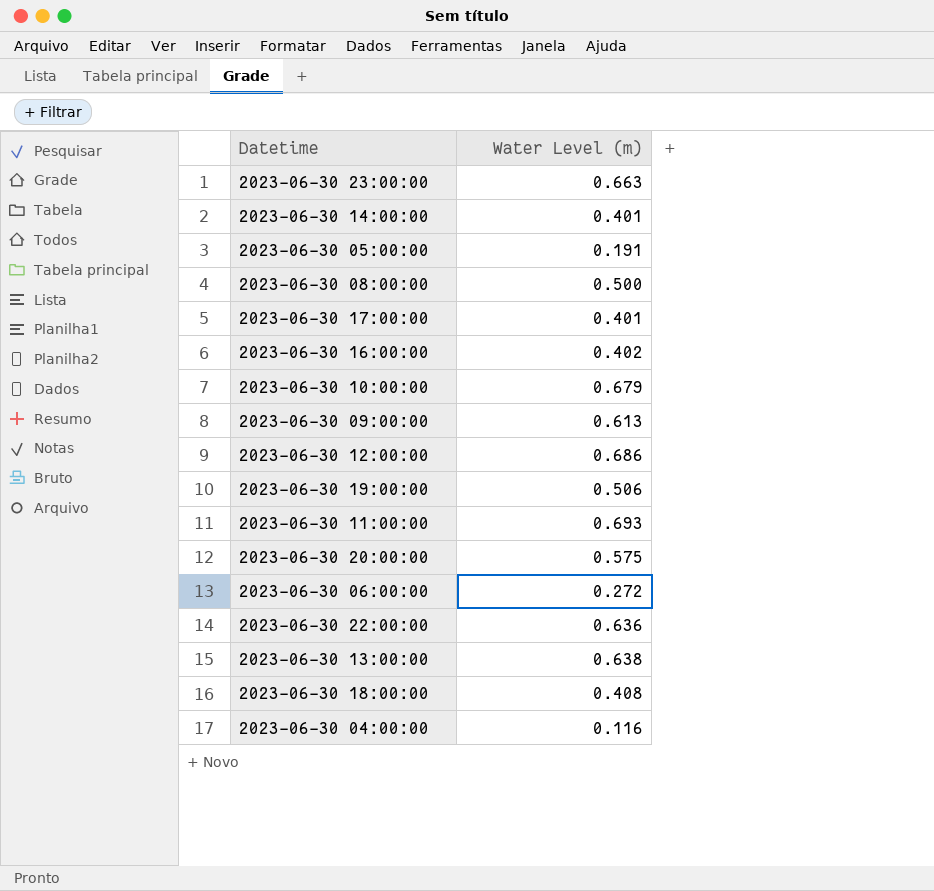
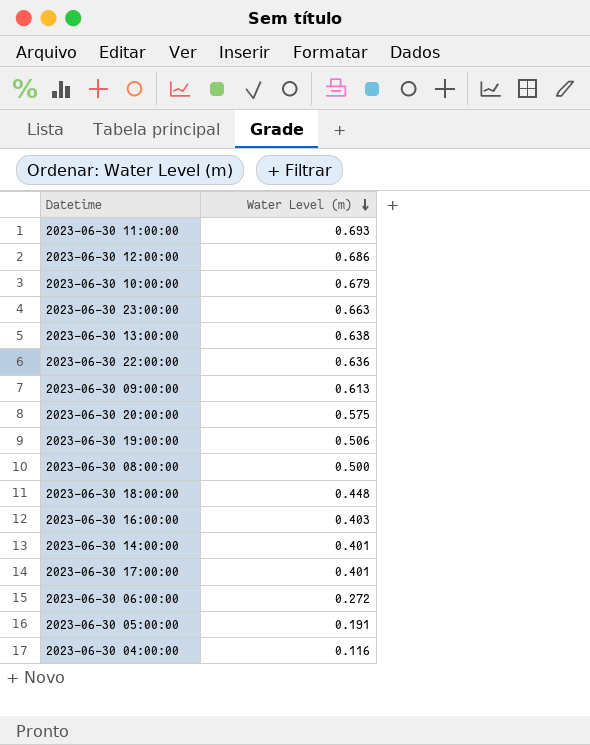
row order: none -> Water Level (m) descending
2023-06-30 18:00:00 | Water Level (m): 0.408 -> 0.448
2023-06-30 16:00:00 | Water Level (m): 0.402 -> 0.403

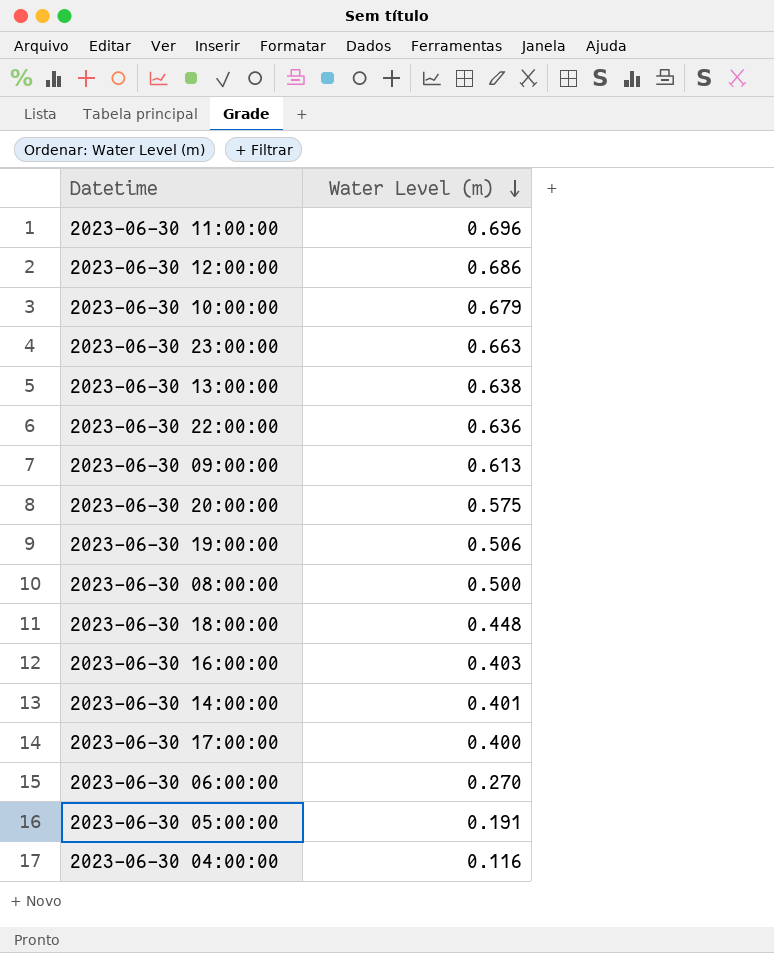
2023-06-30 11:00:00 | Water Level (m): 0.693 -> 0.696
2023-06-30 17:00:00 | Water Level (m): 0.401 -> 0.400
2023-06-30 06:00:00 | Water Level (m): 0.272 -> 0.270

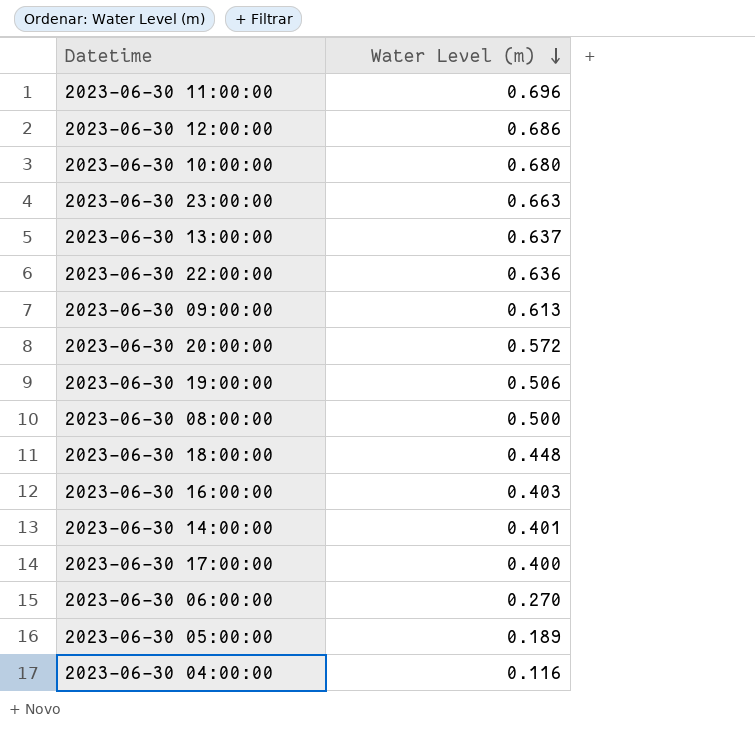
2023-06-30 10:00:00 | Water Level (m): 0.679 -> 0.680
2023-06-30 13:00:00 | Water Level (m): 0.638 -> 0.637
2023-06-30 20:00:00 | Water Level (m): 0.575 -> 0.572
2023-06-30 05:00:00 | Water Level (m): 0.191 -> 0.189

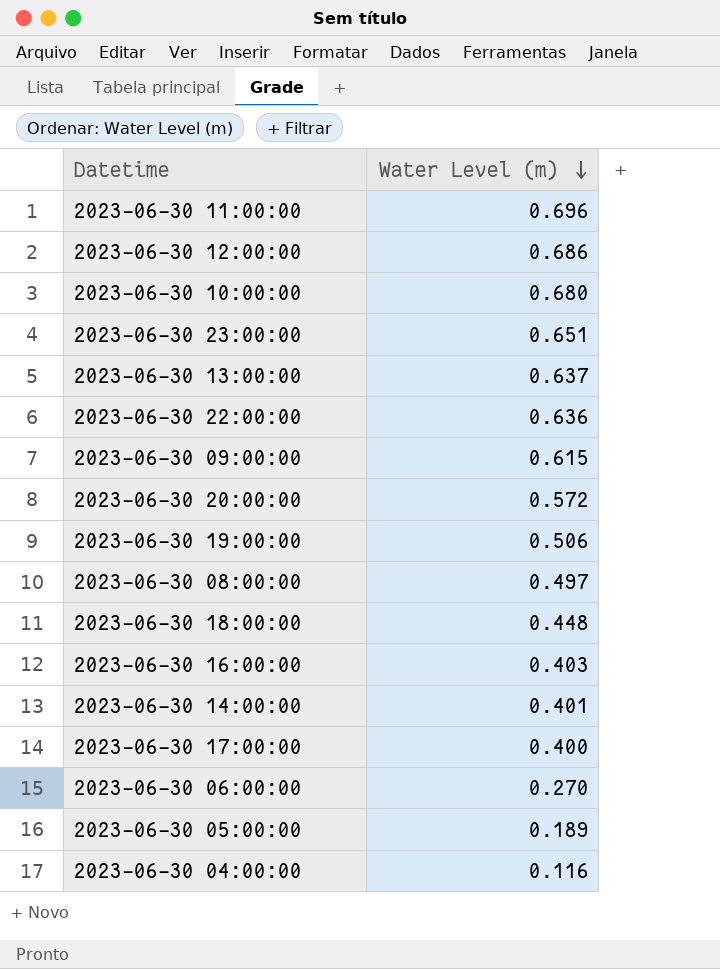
2023-06-30 23:00:00 | Water Level (m): 0.663 -> 0.651
2023-06-30 09:00:00 | Water Level (m): 0.613 -> 0.615
2023-06-30 08:00:00 | Water Level (m): 0.500 -> 0.497

